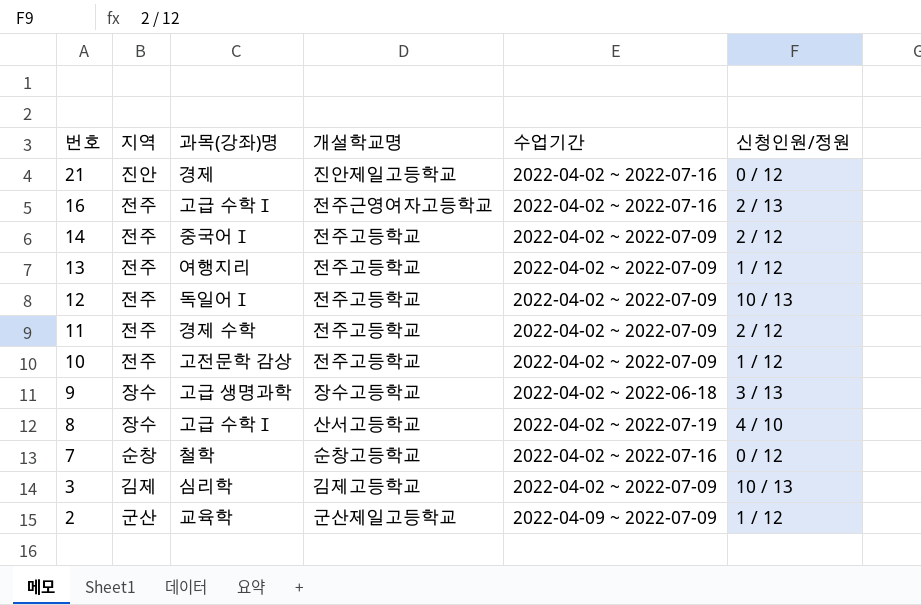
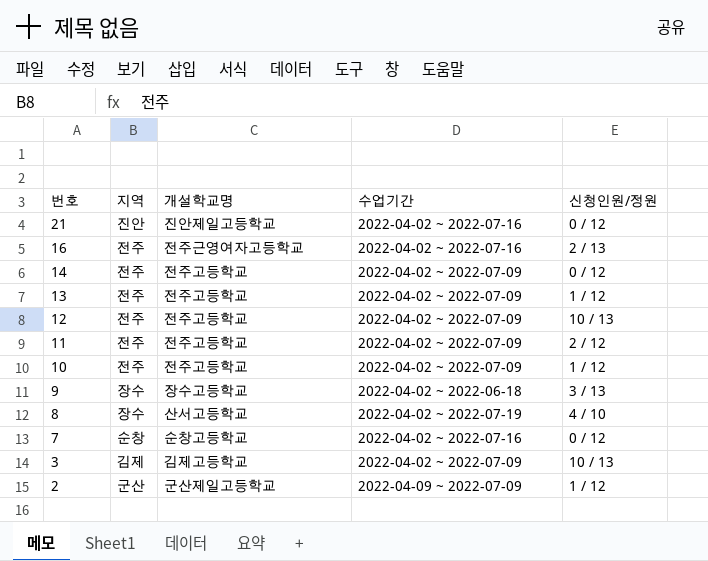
column 과목(강좌)명 | position: 3 -> none
14 | 신청인원/정원: 2 / 12 -> 0 / 12

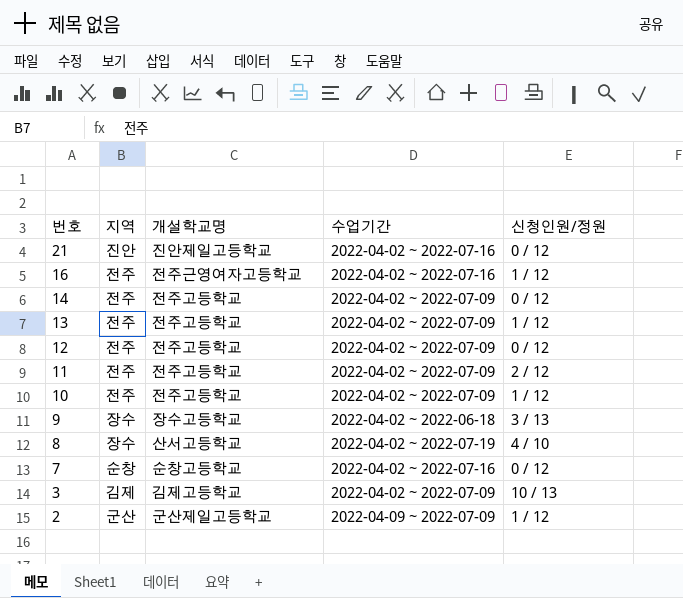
16 | 신청인원/정원: 2 / 13 -> 1 / 12
12 | 신청인원/정원: 10 / 13 -> 0 / 12

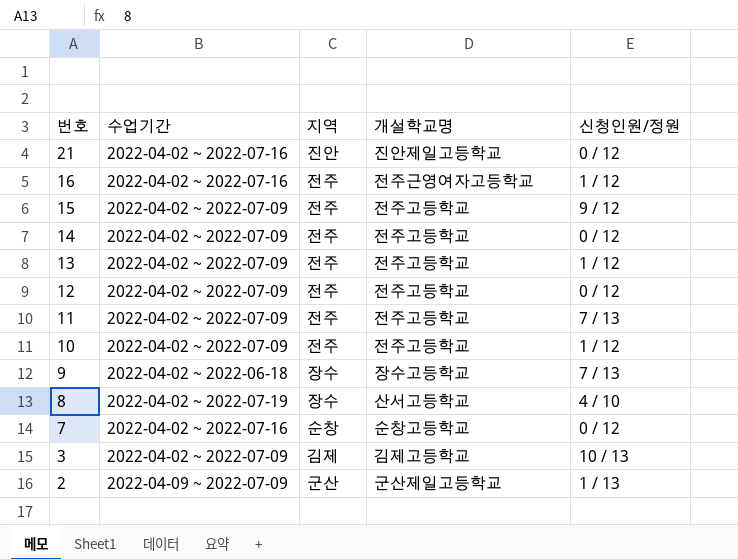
column 수업기간 | position: 4 -> 2
row 15: none -> 2022-04-02 ~ 2022-07-09 | 전주 | 전주고등학교 | 9 / 12
11 | 신청인원/정원: 2 / 12 -> 7 / 13
9 | 신청인원/정원: 3 / 13 -> 7 / 13
2 | 신청인원/정원: 1 / 12 -> 1 / 13

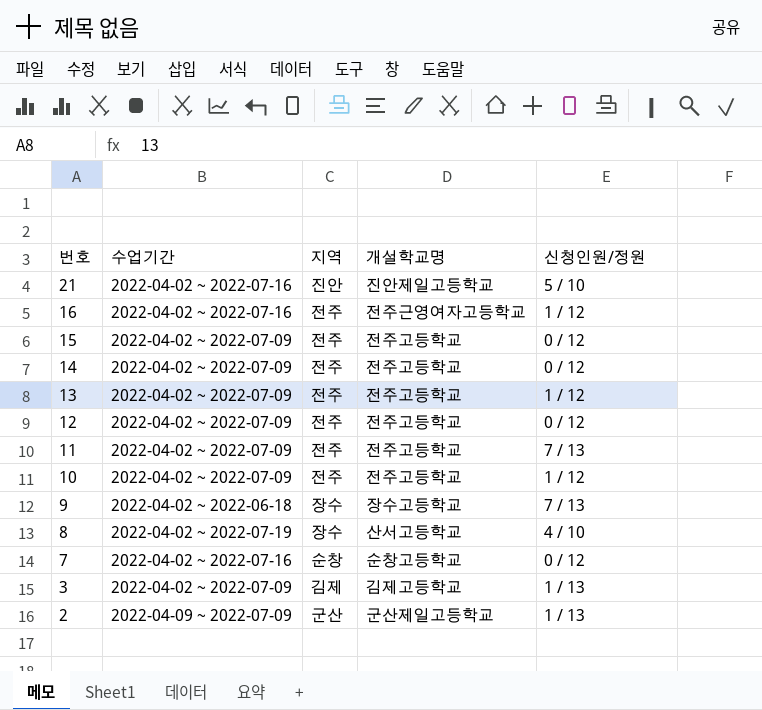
21 | 신청인원/정원: 0 / 12 -> 5 / 10
15 | 신청인원/정원: 9 / 12 -> 0 / 12
3 | 신청인원/정원: 10 / 13 -> 1 / 13

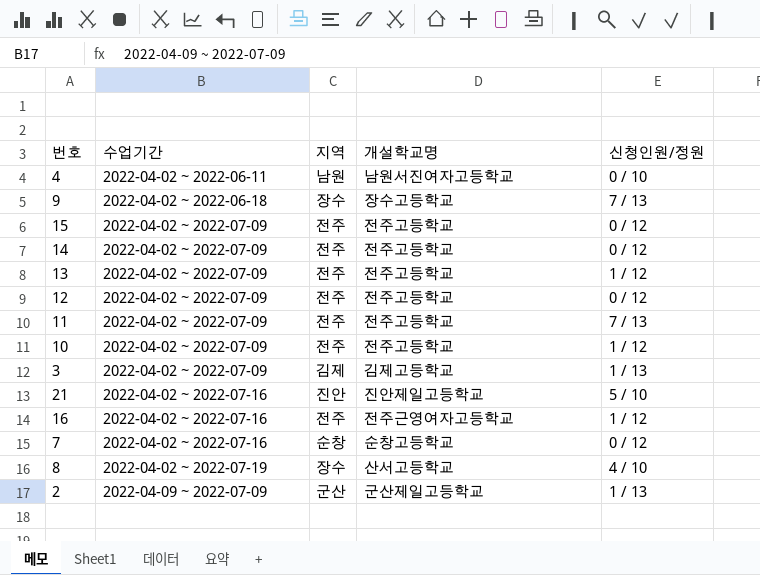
row order: 번호 descending -> 수업기간 ascending
row 4: none -> 2022-04-02 ~ 2022-06-11 | 남원 | 남원서진여자고등학교 | 0 / 10

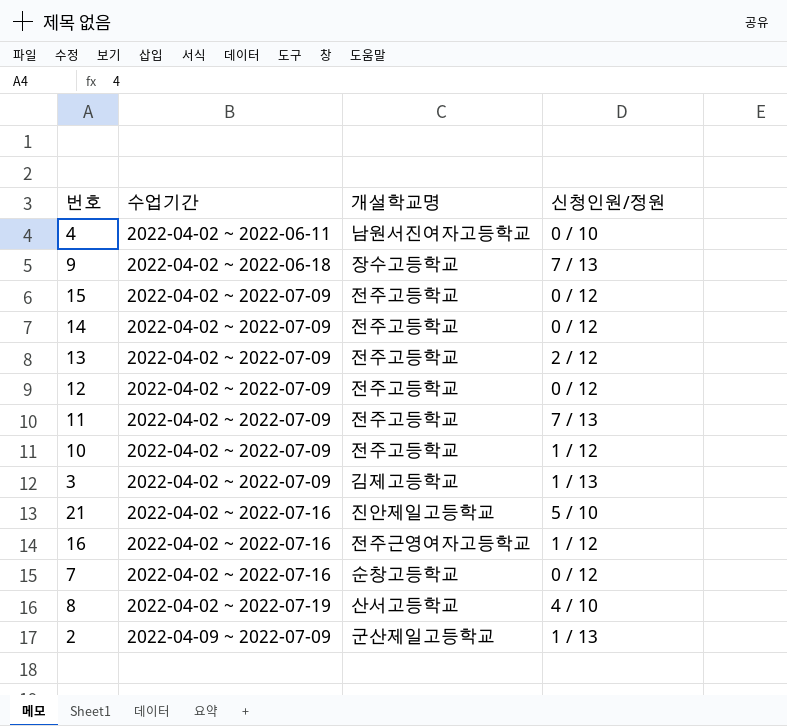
column 지역 | position: 3 -> none
13 | 신청인원/정원: 1 / 12 -> 2 / 12

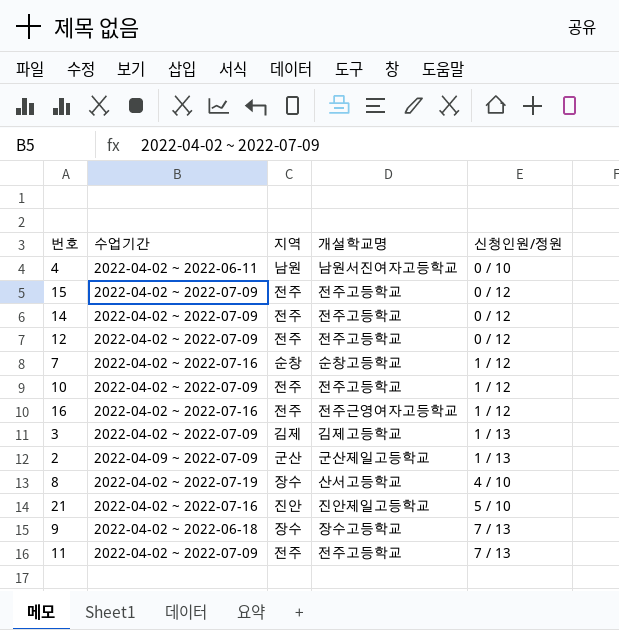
row order: 수업기간 ascending -> 신청인원/정원 ascending
column 지역 | position: none -> 3
row 13: 2022-04-02 ~ 2022-07-09 | 전주고등학교 | 2 / 12 -> none
7 | 신청인원/정원: 0 / 12 -> 1 / 12

